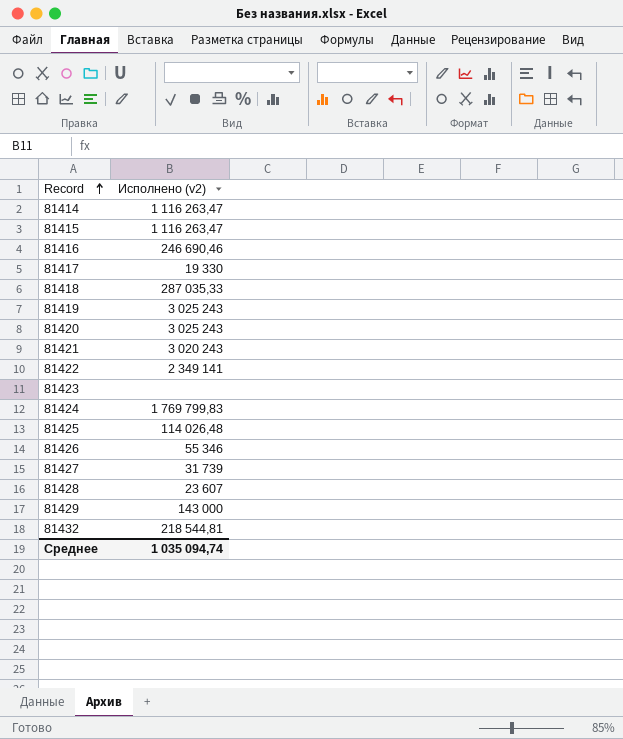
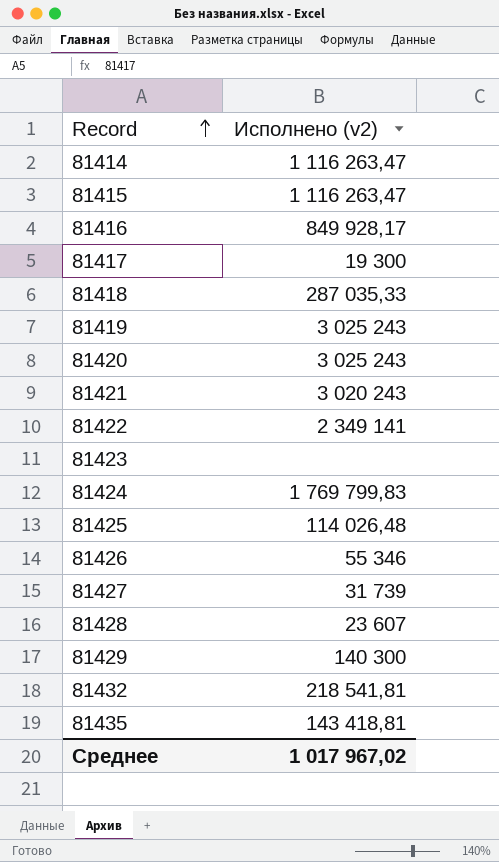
81416 | Исполнено (v2): 246 690,46 -> 849 928,17
81417 | Исполнено (v2): 19 330 -> 19 300
81429 | Исполнено (v2): 143 000 -> 140 300
81432 | Исполнено (v2): 218 544,81 -> 218 541,81
row 81435: none -> 143 418,81
Среднее | Исполнено (v2): 1 035 094,74 -> 1 017 967,02

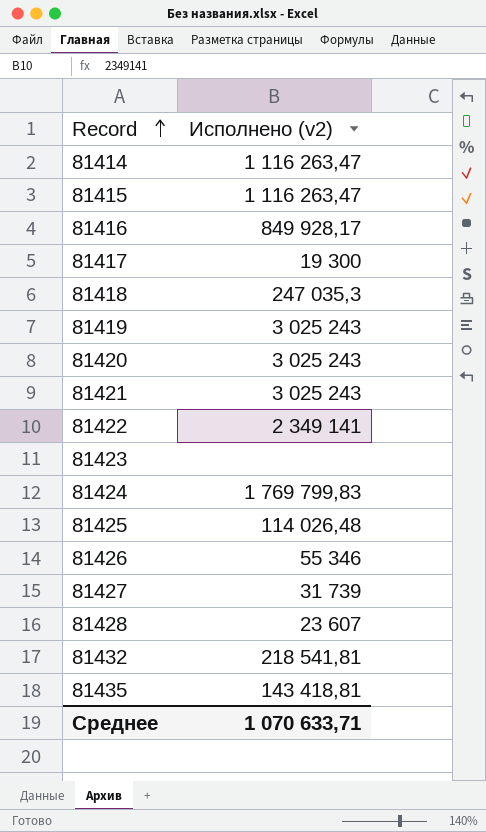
row 81429: 140 300 -> none
81418 | Исполнено (v2): 287 035,33 -> 247 035,3
81421 | Исполнено (v2): 3 020 243 -> 3 025 243
Среднее | Исполнено (v2): 1 017 967,02 -> 1 070 633,71

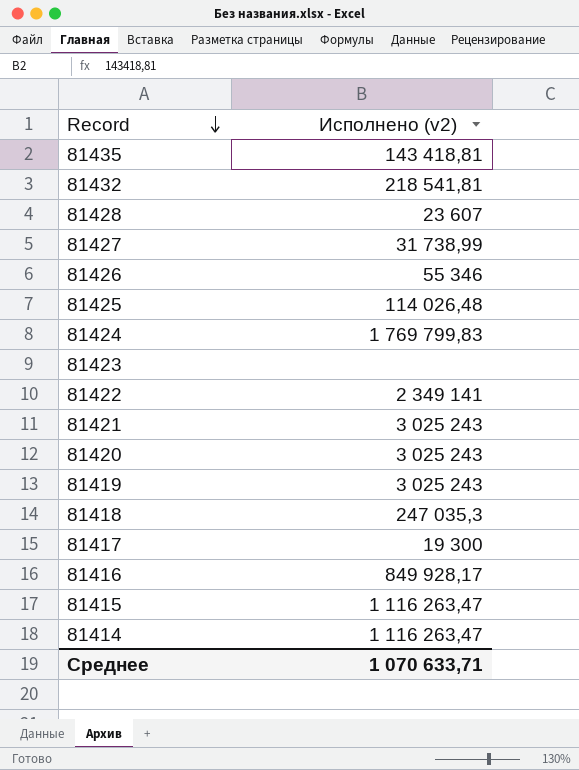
row order: Record ascending -> Record descending
81427 | Исполнено (v2): 31 739 -> 31 738,99

